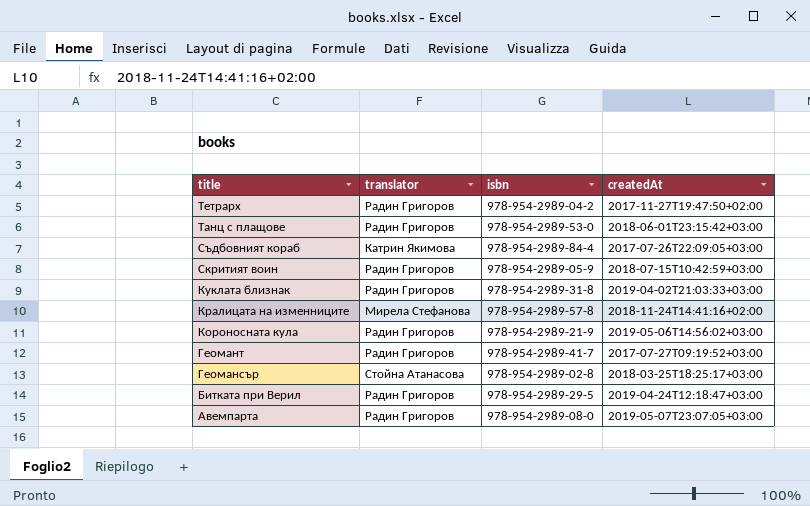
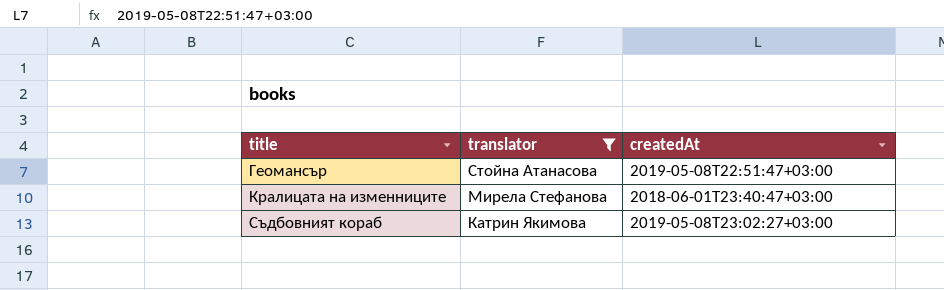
filter: none -> translator != Радин Григоров
row order: title descending -> title ascending
column isbn | position: 3 -> none
Геомансър | createdAt: 2018-03-25T18:25:17+03:00 -> 2019-05-08T22:51:47+03:00
Кралицата на изменниците | createdAt: 2018-11-24T14:41:16+02:00 -> 2018-06-01T23:40:47+03:00
Съдбовният кораб | createdAt: 2017-07-26T22:09:05+03:00 -> 2019-05-08T23:02:27+03:00

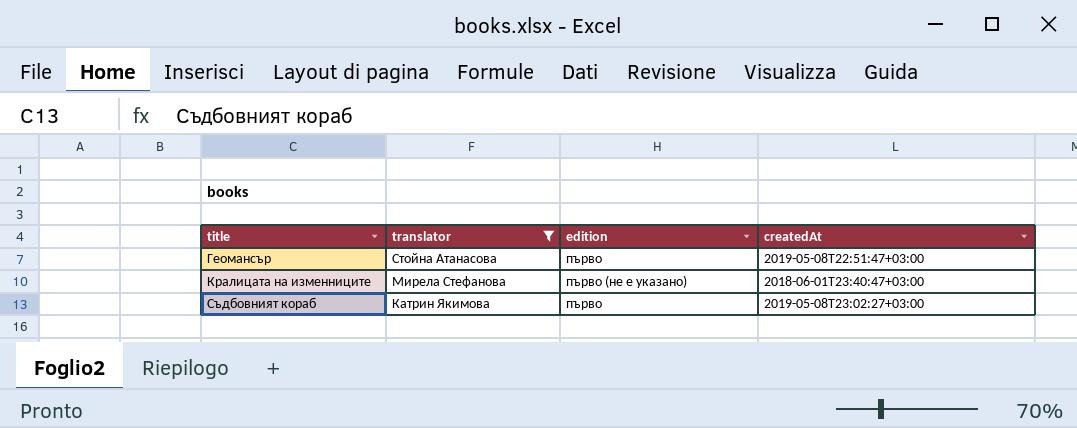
column edition | position: none -> 3

